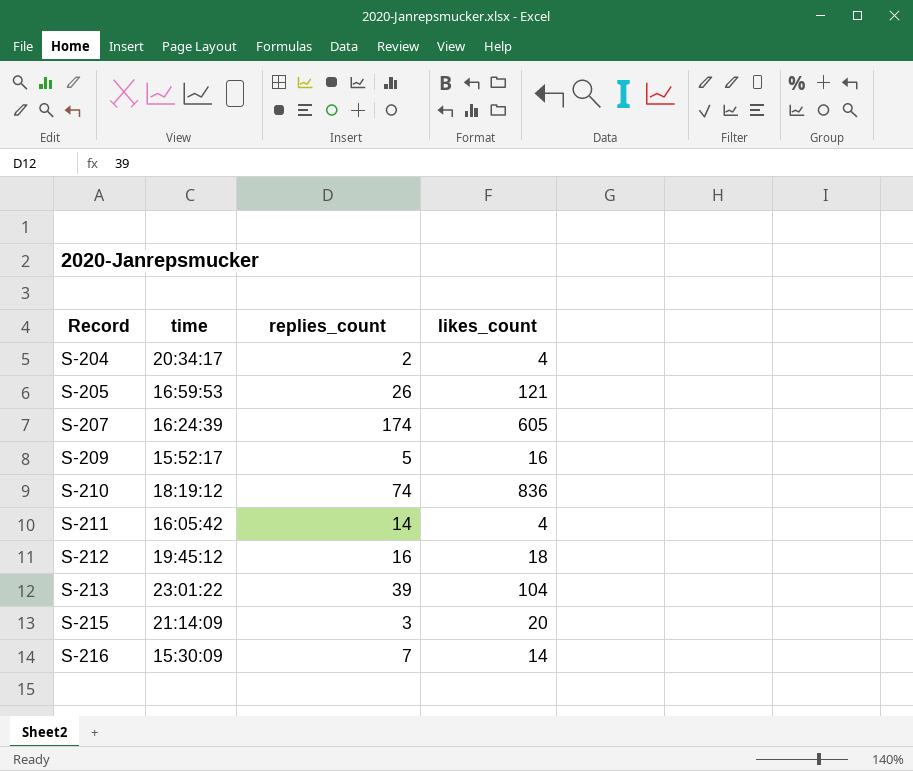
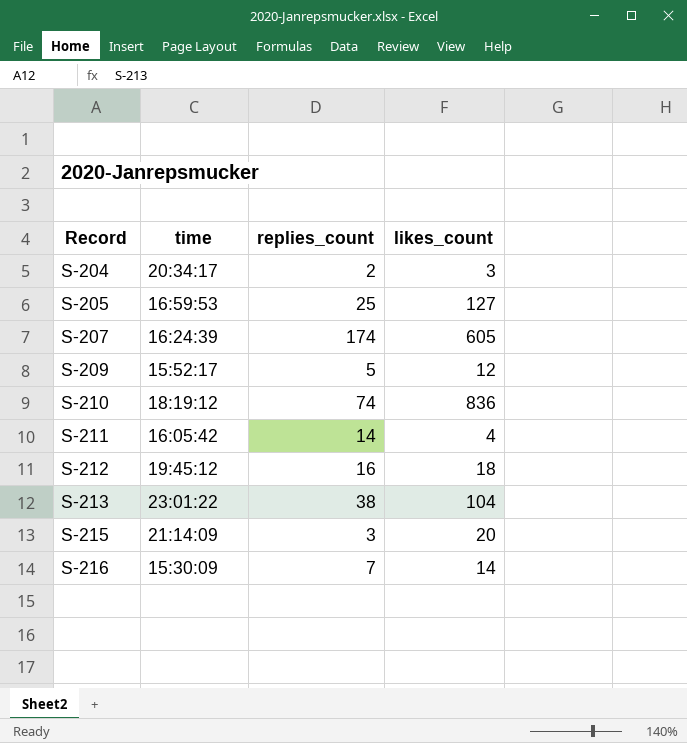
S-204 | likes_count: 4 -> 3
S-205 | replies_count: 26 -> 25
S-205 | likes_count: 121 -> 127
S-209 | likes_count: 16 -> 12
S-213 | replies_count: 39 -> 38

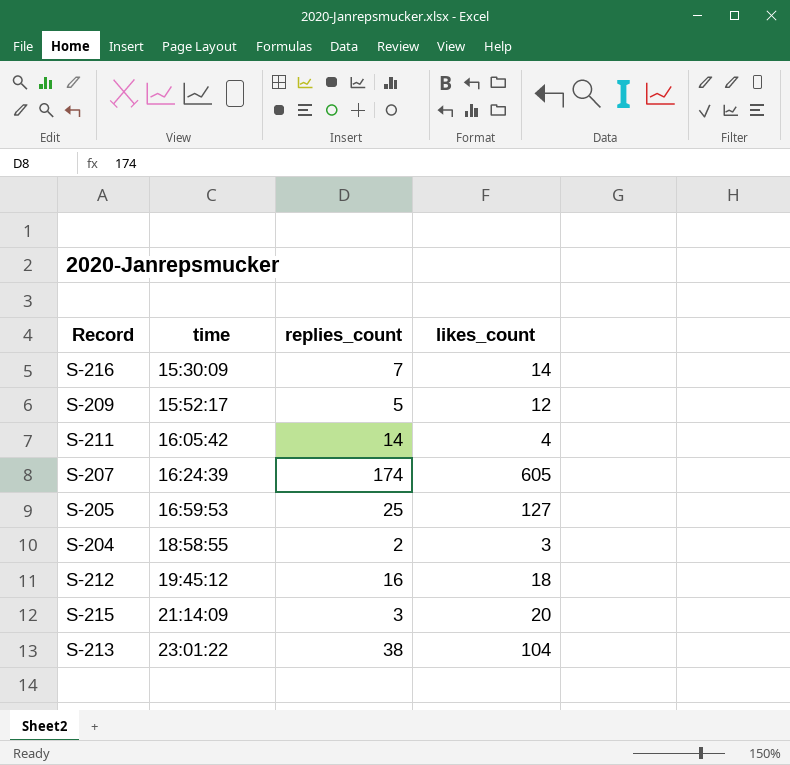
row order: Record ascending -> time ascending
row S-210: 18:19:12 | 74 | 836 -> none
S-204 | time: 20:34:17 -> 18:58:55

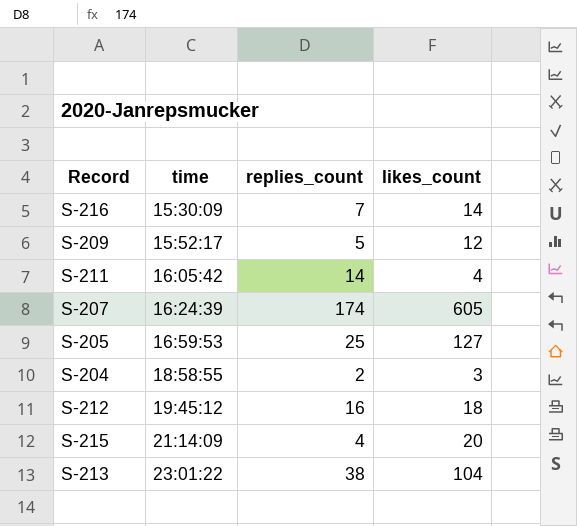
S-215 | replies_count: 3 -> 4

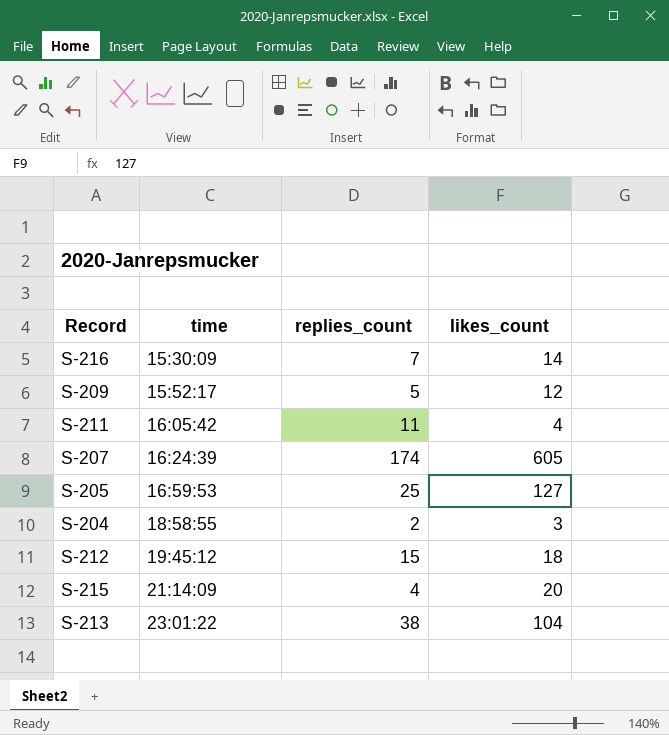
S-211 | replies_count: 14 -> 11
S-212 | replies_count: 16 -> 15

